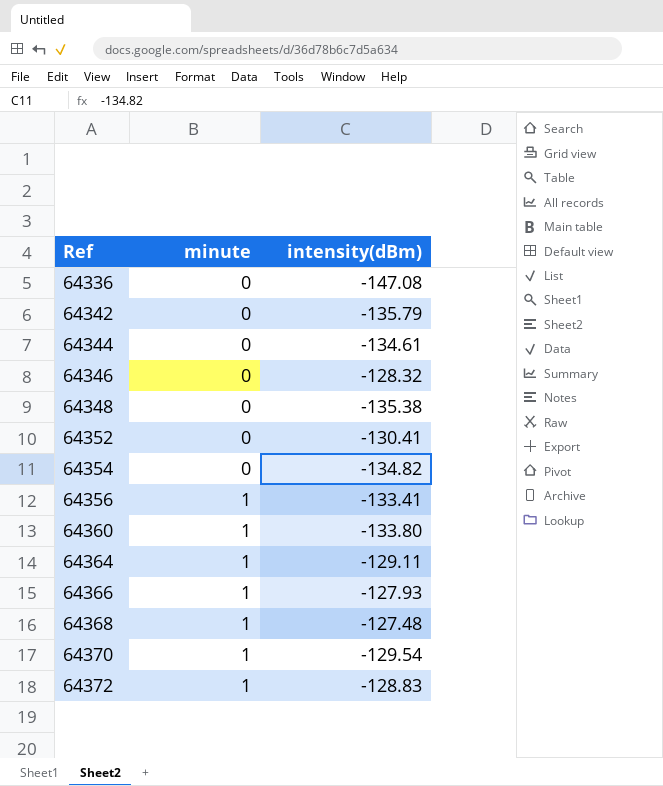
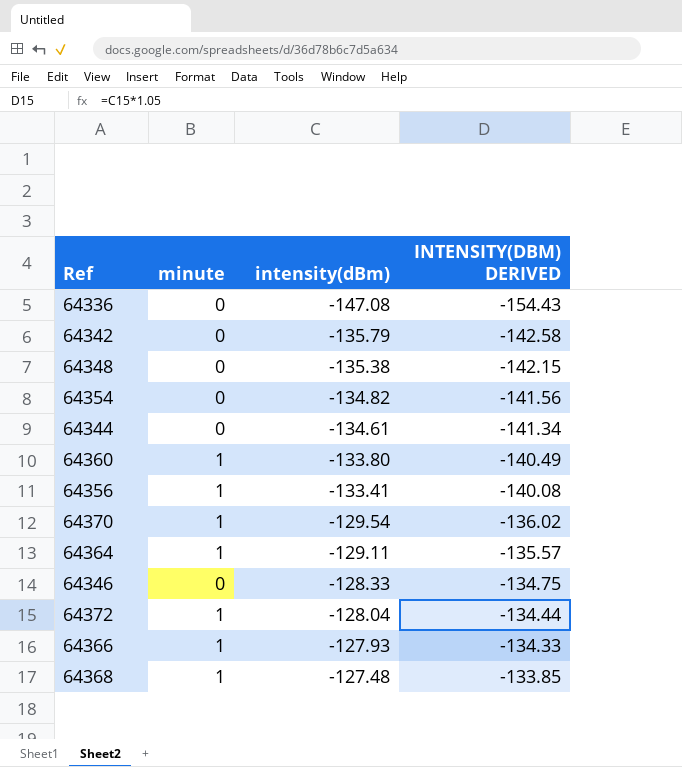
row order: Ref ascending -> intensity(dBm) ascending
column INTENSITY(DBM) DERIVED | formula: none -> [intensity(dBm)] * 1.05
row 64352: 0 | -130.41 -> none
64346 | intensity(dBm): -128.32 -> -128.33
64372 | intensity(dBm): -128.83 -> -128.04

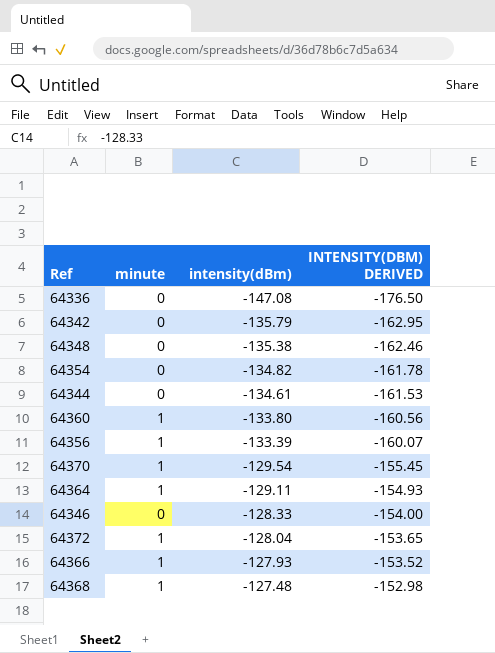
column INTENSITY(DBM) DERIVED | formula: [intensity(dBm)] * 1.05 -> [intensity(dBm)] * 1.2
64356 | intensity(dBm): -133.41 -> -133.39

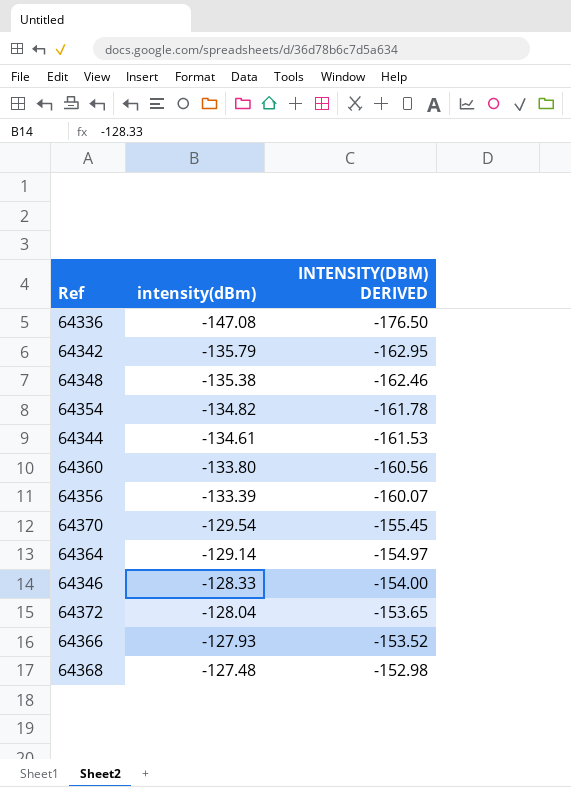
column minute | position: 2 -> none
64364 | intensity(dBm): -129.11 -> -129.14
64364 | INTENSITY(DBM) DERIVED: -154.93 -> -154.97

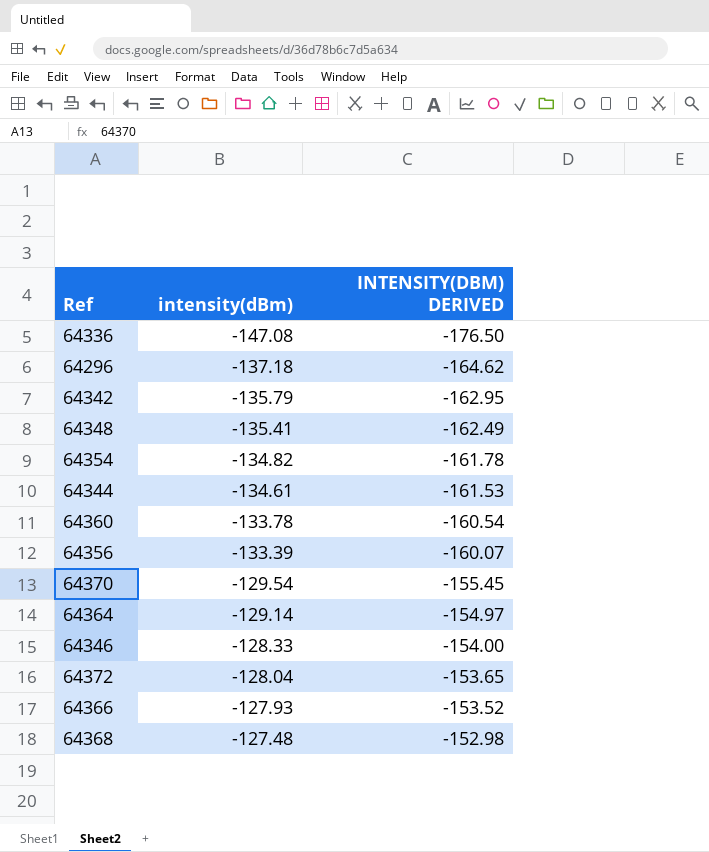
row 64296: none -> -137.18 | -164.62
64348 | intensity(dBm): -135.38 -> -135.41
64348 | INTENSITY(DBM) DERIVED: -162.46 -> -162.49
64360 | intensity(dBm): -133.80 -> -133.78
64360 | INTENSITY(DBM) DERIVED: -160.56 -> -160.54

